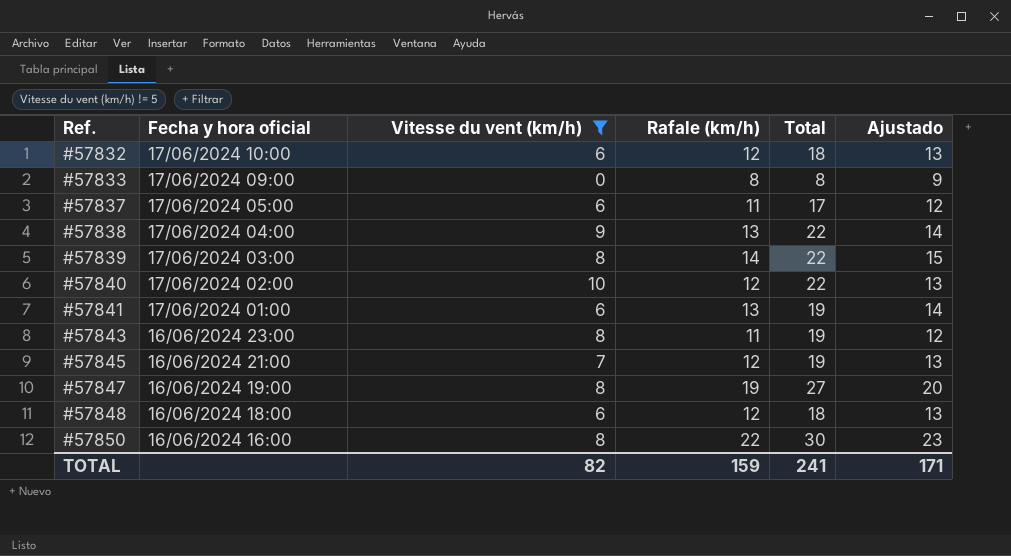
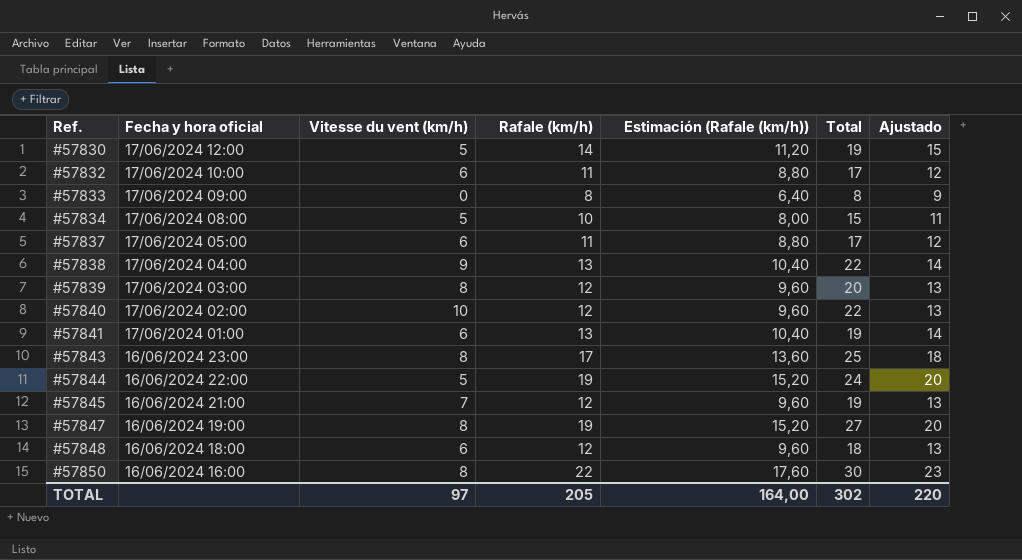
filter: Vitesse du vent (km/h) != 5 -> none
column Estimación (Rafale (km/h)) | formula: none -> [Rafale (km/h)] * 0,8
#57832 | Rafale (km/h): 12 -> 11
#57832 | Total: 18 -> 17
#57832 | Ajustado: 13 -> 12
#57839 | Rafale (km/h): 14 -> 12
#57839 | Total: 22 -> 20
#57839 | Ajustado: 15 -> 13
#57843 | Rafale (km/h): 11 -> 17
#57843 | Total: 19 -> 25
#57843 | Ajustado: 12 -> 18
TOTAL | Vitesse du vent (km/h): 82 -> 97
TOTAL | Rafale (km/h): 159 -> 205
TOTAL | Total: 241 -> 302
TOTAL | Ajustado: 171 -> 220

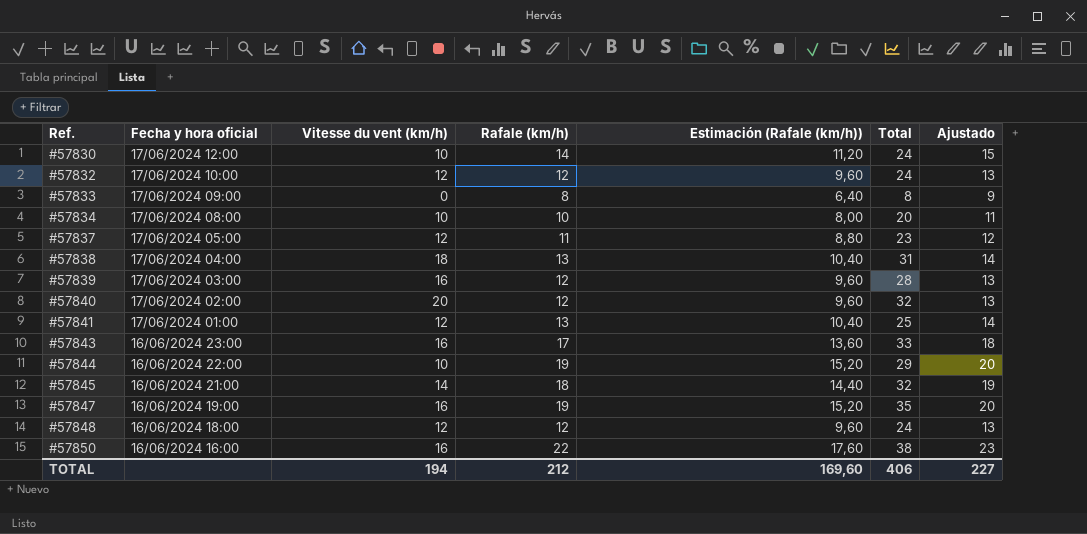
#57830 | Vitesse du vent (km/h): 5 -> 10
#57830 | Total: 19 -> 24
#57832 | Vitesse du vent (km/h): 6 -> 12
#57832 | Rafale (km/h): 11 -> 12
#57832 | Estimación (Rafale (km/h)): 8,80 -> 9,60
#57832 | Total: 17 -> 24
#57832 | Ajustado: 12 -> 13
#57834 | Vitesse du vent (km/h): 5 -> 10
#57834 | Total: 15 -> 20
#57837 | Vitesse du vent (km/h): 6 -> 12
#57837 | Total: 17 -> 23
#57838 | Vitesse du vent (km/h): 9 -> 18
#57838 | Total: 22 -> 31
#57839 | Vitesse du vent (km/h): 8 -> 16
#57839 | Total: 20 -> 28
#57840 | Vitesse du vent (km/h): 10 -> 20
#57840 | Total: 22 -> 32
#57841 | Vitesse du vent (km/h): 6 -> 12
#57841 | Total: 19 -> 25
#57843 | Vitesse du vent (km/h): 8 -> 16
#57843 | Total: 25 -> 33
#57844 | Vitesse du vent (km/h): 5 -> 10
#57844 | Total: 24 -> 29
#57845 | Vitesse du vent (km/h): 7 -> 14
#57845 | Rafale (km/h): 12 -> 18
#57845 | Estimación (Rafale (km/h)): 9,60 -> 14,40
#57845 | Total: 19 -> 32
#57845 | Ajustado: 13 -> 19
#57847 | Vitesse du vent (km/h): 8 -> 16
#57847 | Total: 27 -> 35
#57848 | Vitesse du vent (km/h): 6 -> 12
#57848 | Total: 18 -> 24
#57850 | Vitesse du vent (km/h): 8 -> 16
#57850 | Total: 30 -> 38
TOTAL | Vitesse du vent (km/h): 97 -> 194
TOTAL | Rafale (km/h): 205 -> 212
TOTAL | Estimación (Rafale (km/h)): 164,00 -> 169,60
TOTAL | Total: 302 -> 406
TOTAL | Ajustado: 220 -> 227

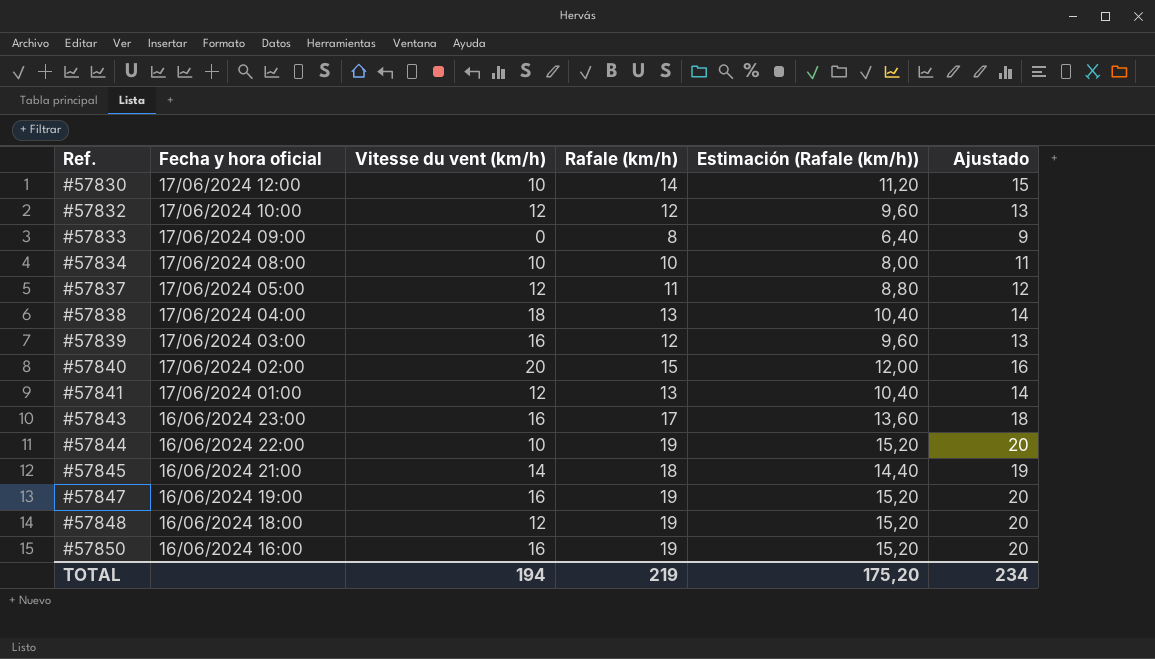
column Total | formula: [Vitesse du vent (km/h)] + [Rafale (km/h)] -> none
#57840 | Rafale (km/h): 12 -> 15
#57840 | Estimación (Rafale (km/h)): 9,60 -> 12,00
#57840 | Ajustado: 13 -> 16
#57848 | Rafale (km/h): 12 -> 19
#57848 | Estimación (Rafale (km/h)): 9,60 -> 15,20
#57848 | Ajustado: 13 -> 20
#57850 | Rafale (km/h): 22 -> 19
#57850 | Estimación (Rafale (km/h)): 17,60 -> 15,20
#57850 | Ajustado: 23 -> 20
TOTAL | Rafale (km/h): 212 -> 219
TOTAL | Estimación (Rafale (km/h)): 169,60 -> 175,20
TOTAL | Ajustado: 227 -> 234

